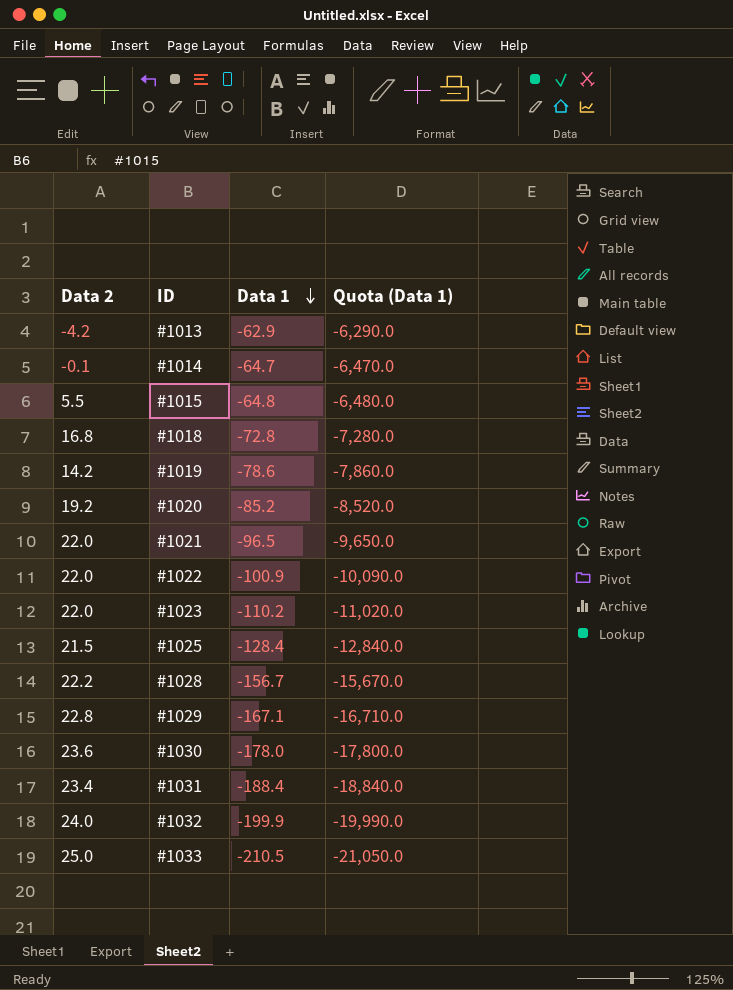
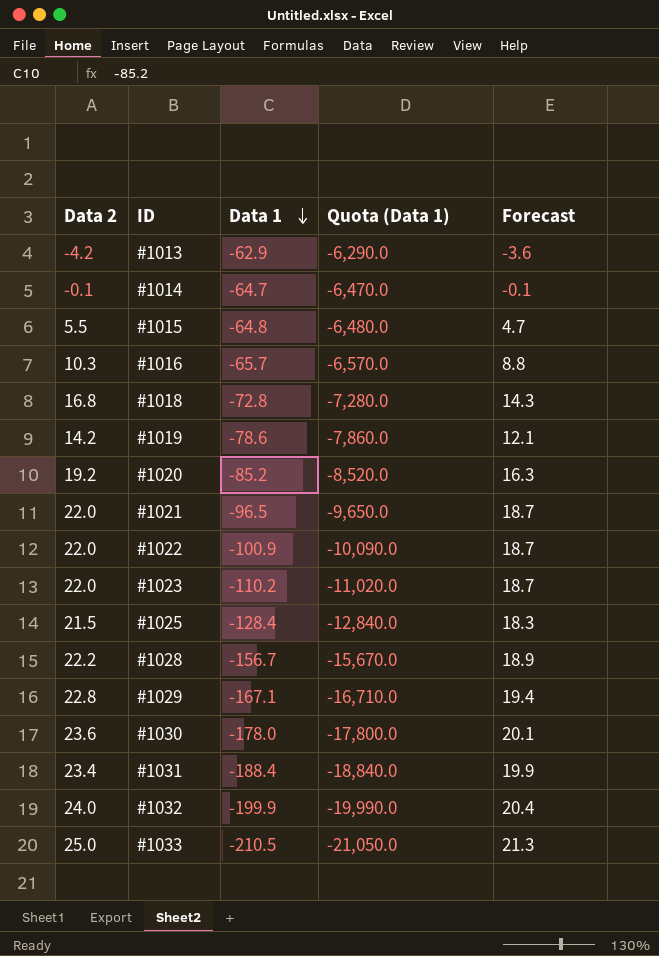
column Forecast | formula: none -> [Data 2] * 0.85
row #1016: none -> 10.3 | -65.7 | -6,570.0 | 8.8

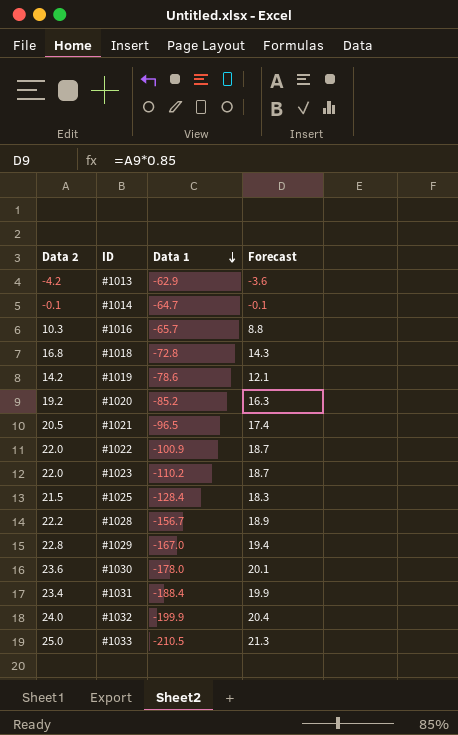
column Quota (Data 1) | formula: [Data 1] * 100 -> none
row #1015: 5.5 | -64.8 | -6,480.0 | 4.7 -> none
#1021 | Data 2: 22.0 -> 20.5
#1021 | Forecast: 18.7 -> 17.4
#1029 | Data 1: -167.1 -> -167.0

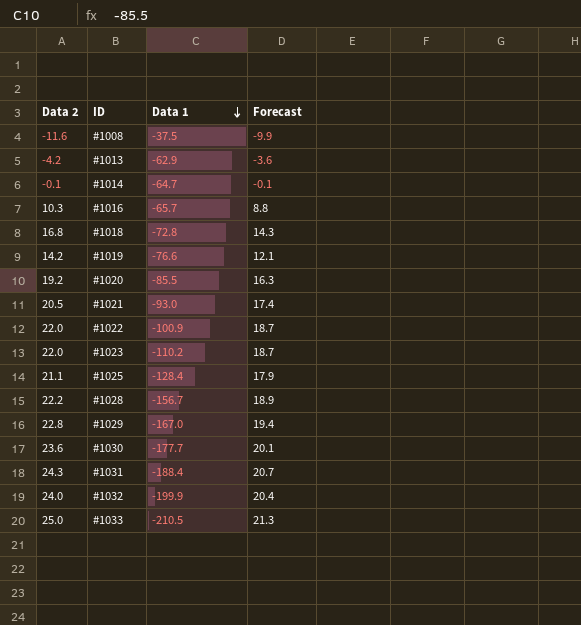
row #1008: none -> -11.6 | -37.5 | -9.9
#1019 | Data 1: -78.6 -> -76.6
#1020 | Data 1: -85.2 -> -85.5
#1021 | Data 1: -96.5 -> -93.0
#1025 | Data 2: 21.5 -> 21.1
#1025 | Forecast: 18.3 -> 17.9
#1030 | Data 1: -178.0 -> -177.7
#1031 | Data 2: 23.4 -> 24.3
#1031 | Forecast: 19.9 -> 20.7

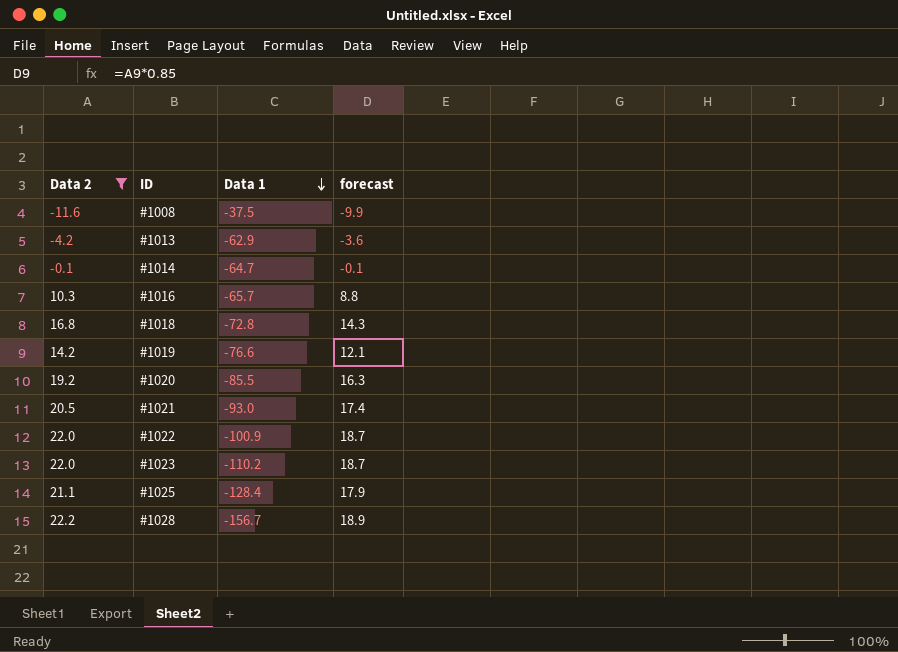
filter: none -> Data 2 <= 22.2
column name: Forecast -> forecast

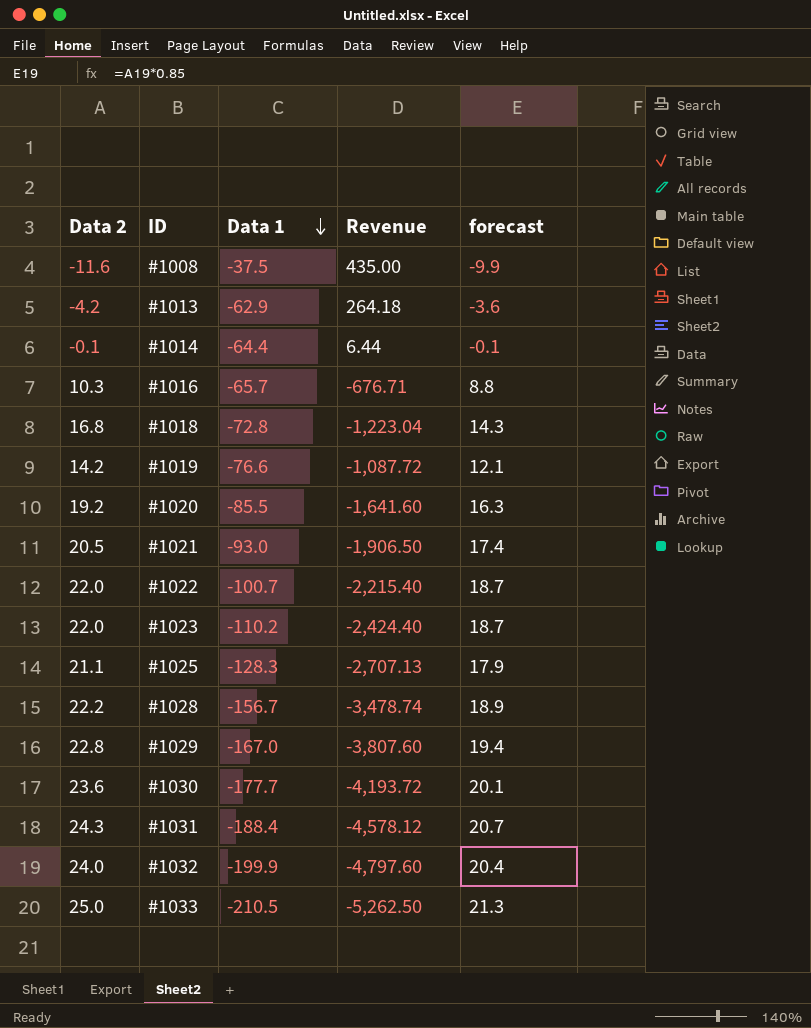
filter: Data 2 <= 22.2 -> none
column Revenue | formula: none -> [Data 2] * [Data 1]
#1014 | Data 1: -64.7 -> -64.4
#1022 | Data 1: -100.9 -> -100.7
#1025 | Data 1: -128.4 -> -128.3

